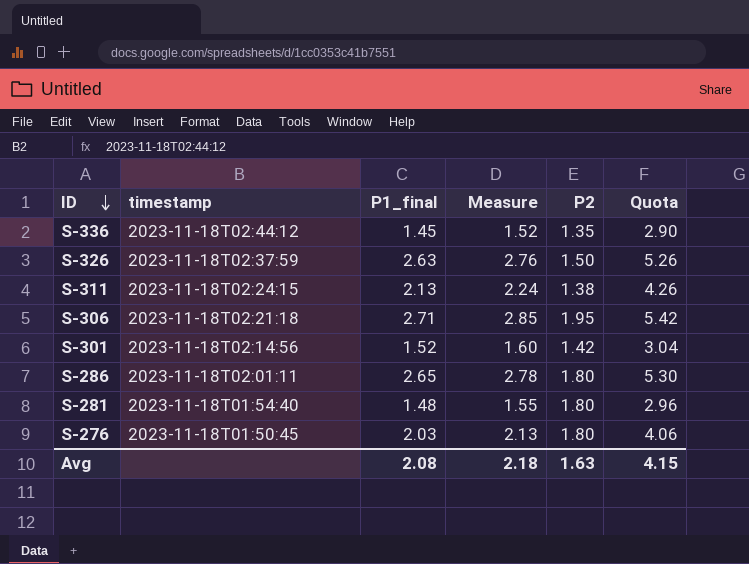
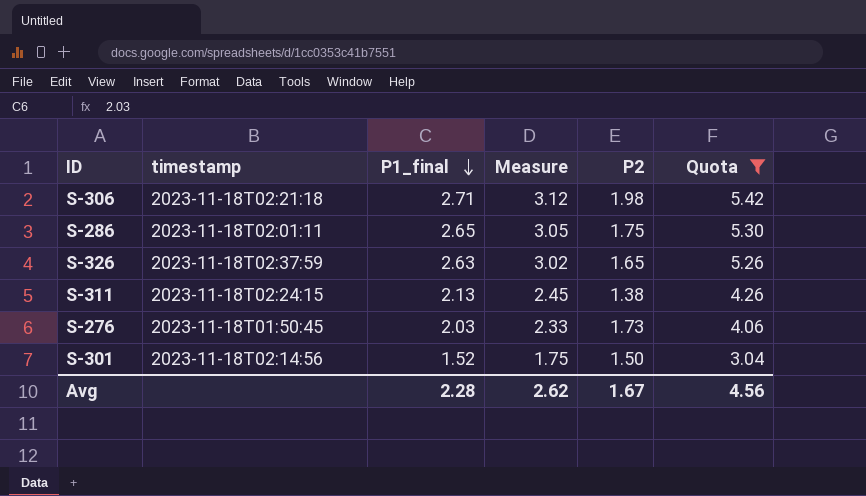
filter: none -> Quota >= 3.04
row order: ID descending -> P1_final descending
column Measure | formula: [P1_final] * 1.05 -> [P1_final] * 1.15
S-306 | P2: 1.95 -> 1.98
S-286 | P2: 1.80 -> 1.75
S-326 | P2: 1.50 -> 1.65
S-276 | P2: 1.80 -> 1.73
S-301 | P2: 1.42 -> 1.50
Avg | P1_final: 2.08 -> 2.28
Avg | Measure: 2.18 -> 2.62
Avg | P2: 1.63 -> 1.67
Avg | Quota: 4.15 -> 4.56

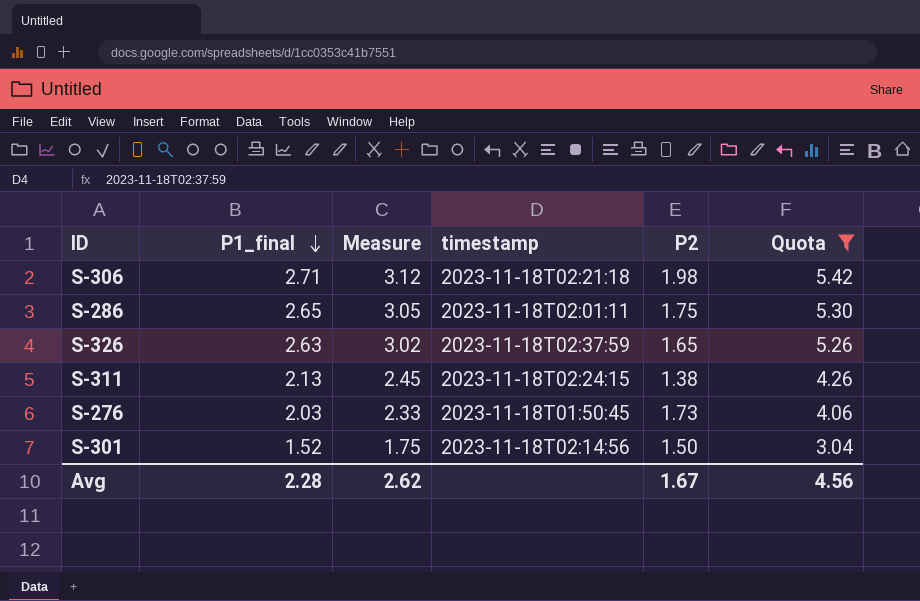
column timestamp | position: 2 -> 4

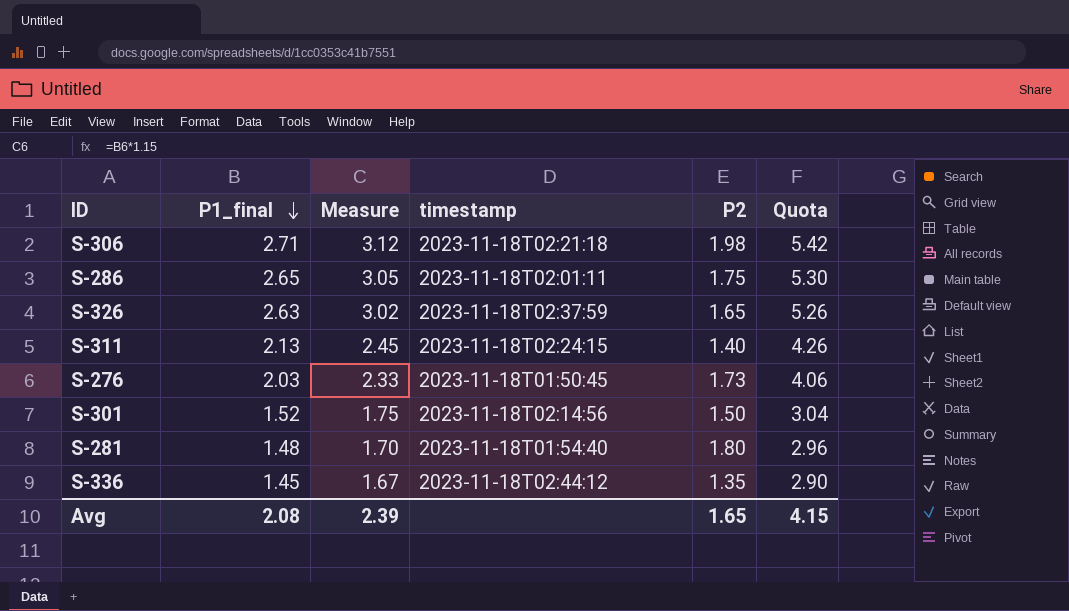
filter: Quota >= 3.04 -> none
S-311 | P2: 1.38 -> 1.40
Avg | P1_final: 2.28 -> 2.08
Avg | Measure: 2.62 -> 2.39
Avg | P2: 1.67 -> 1.65
Avg | Quota: 4.56 -> 4.15

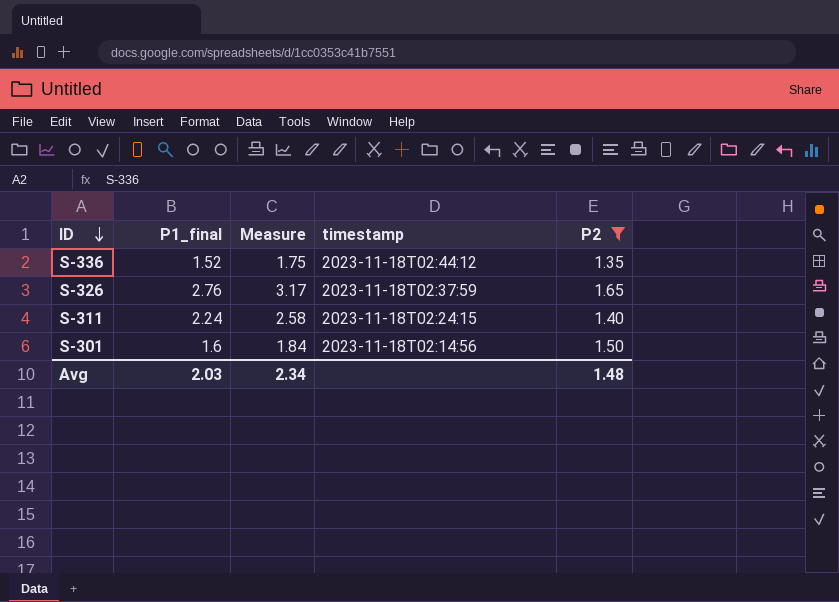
filter: none -> P2 <= 1.65
row order: P1_final descending -> ID descending
column Quota | formula: [P1_final] * 2 -> none
S-336 | P1_final: 1.45 -> 1.52
S-336 | Measure: 1.67 -> 1.75
S-326 | P1_final: 2.63 -> 2.76
S-326 | Measure: 3.02 -> 3.17
S-311 | P1_final: 2.13 -> 2.24
S-311 | Measure: 2.45 -> 2.58
S-301 | P1_final: 1.52 -> 1.6
S-301 | Measure: 1.75 -> 1.84
Avg | P1_final: 2.08 -> 2.03
Avg | Measure: 2.39 -> 2.34
Avg | P2: 1.65 -> 1.48

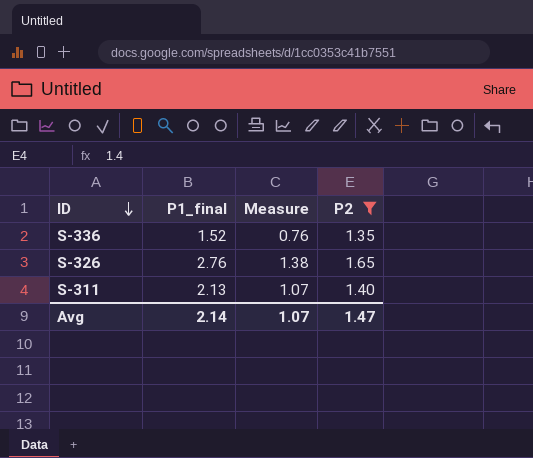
column timestamp | position: 4 -> none
column Measure | formula: [P1_final] * 1.15 -> [P1_final] * 0.5
row S-301: 1.6 | 1.84 | 2023-11-18T02:14:56 | 1.50 -> none
S-311 | P1_final: 2.24 -> 2.13
Avg | P1_final: 2.03 -> 2.14
Avg | Measure: 2.34 -> 1.07
Avg | P2: 1.48 -> 1.47

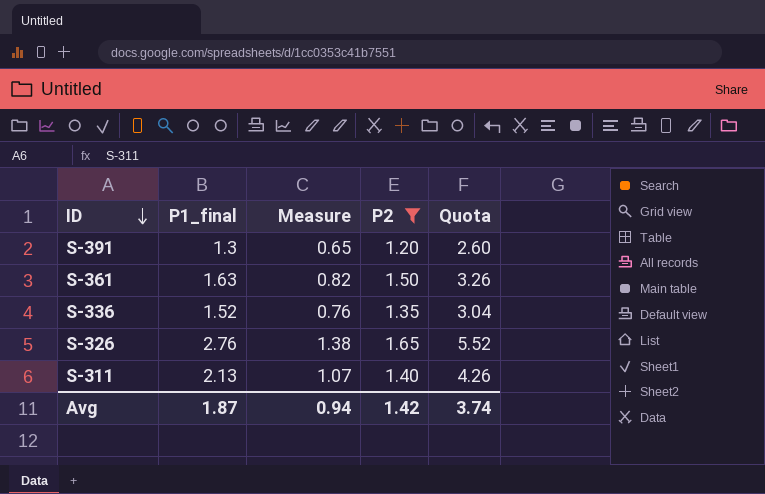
column Quota | formula: none -> [P1_final] * 2
row S-391: none -> 1.3 | 0.65 | 1.20 | 2.60
row S-361: none -> 1.63 | 0.82 | 1.50 | 3.26
Avg | P1_final: 2.14 -> 1.87
Avg | Measure: 1.07 -> 0.94
Avg | P2: 1.47 -> 1.42

